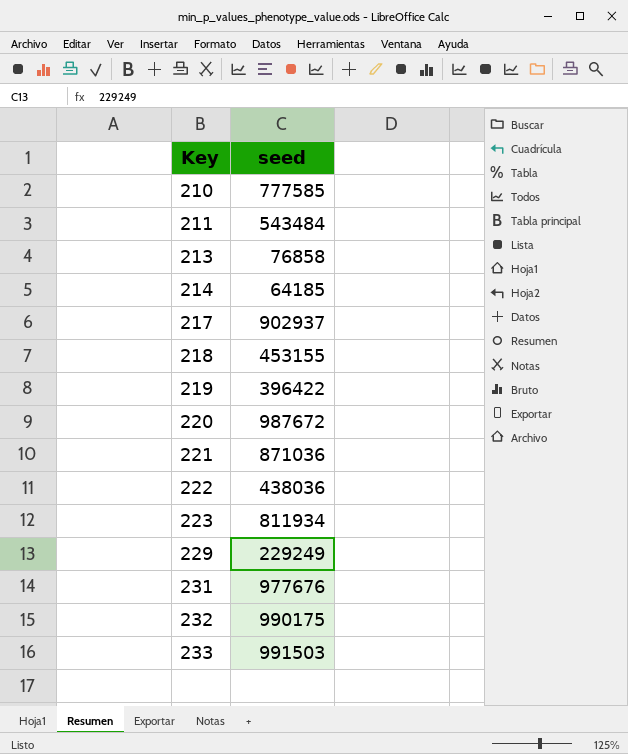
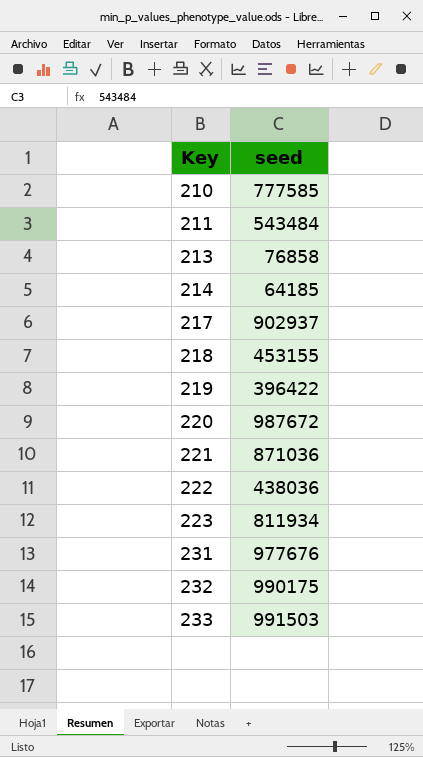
row 229: 229249 -> none

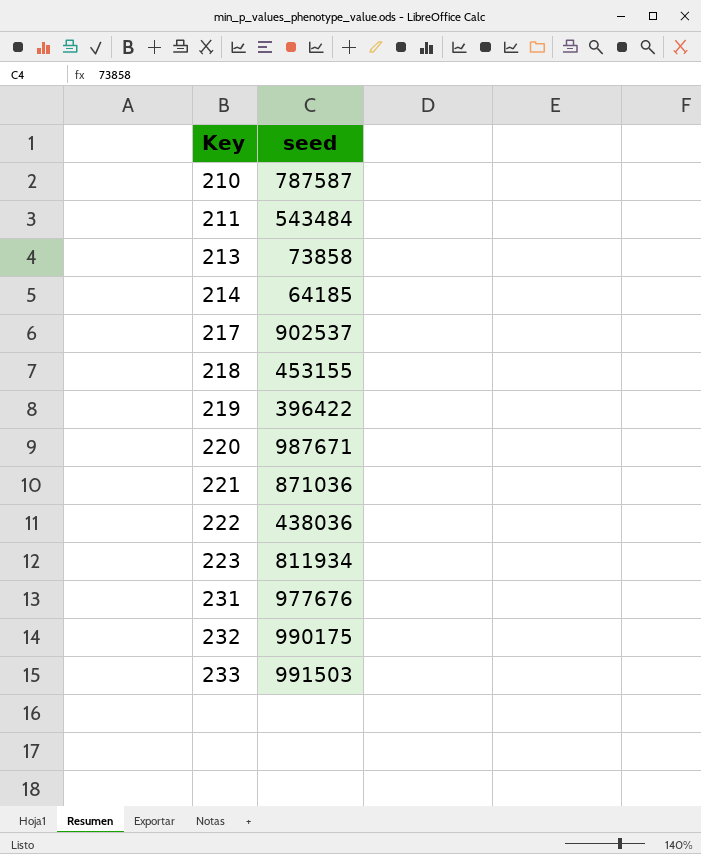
210 | seed: 777585 -> 787587
213 | seed: 76858 -> 73858
217 | seed: 902937 -> 902537
220 | seed: 987672 -> 987671

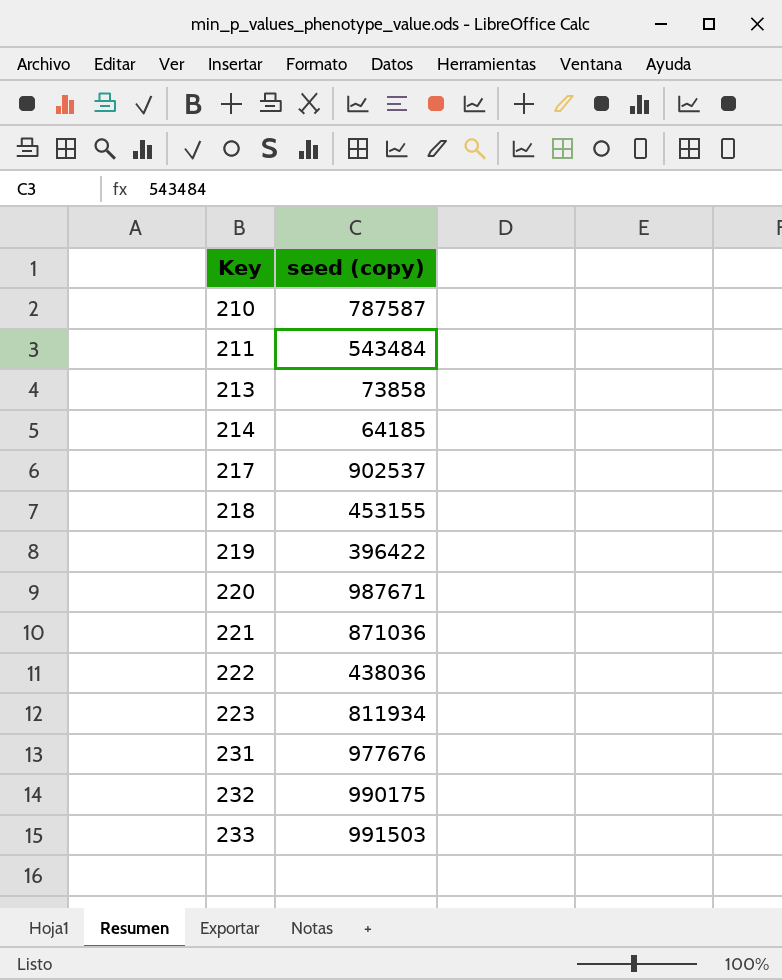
column name: seed -> seed (copy)

